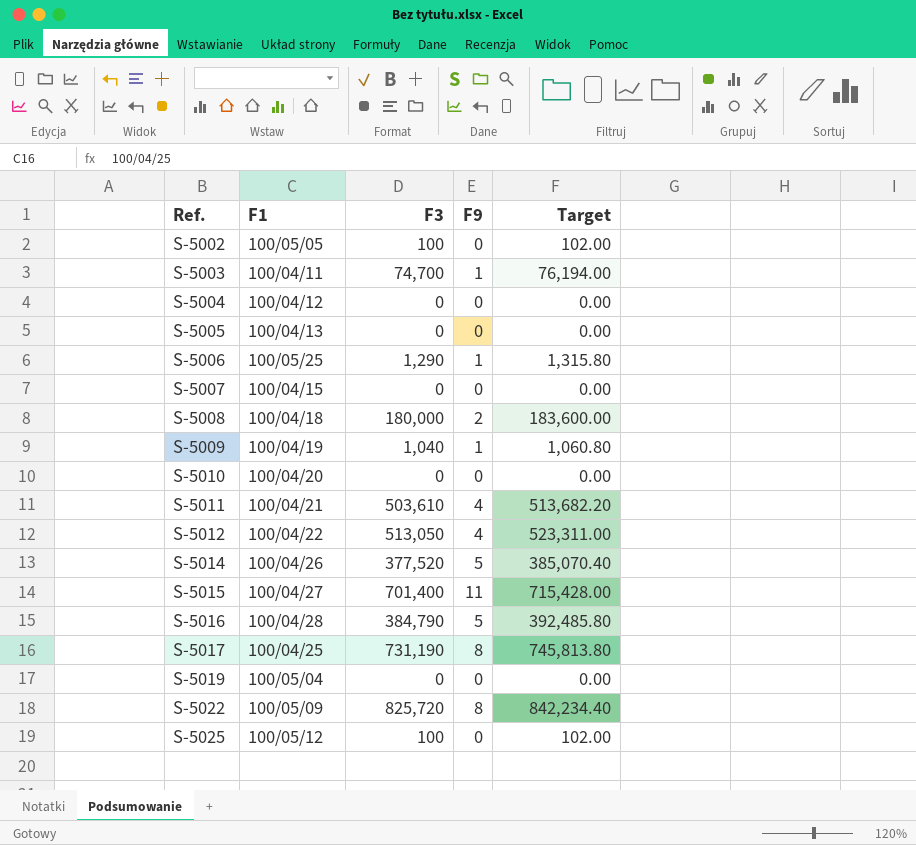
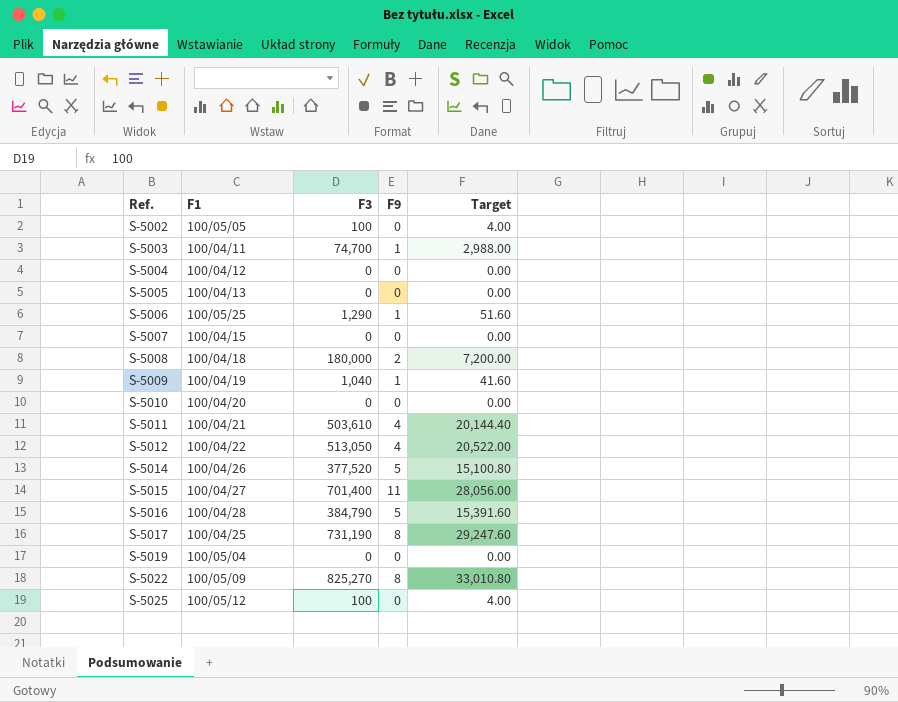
column Target | formula: [F3] * 1.02 -> [F3] * 0.04
S-5022 | F3: 825,720 -> 825,270

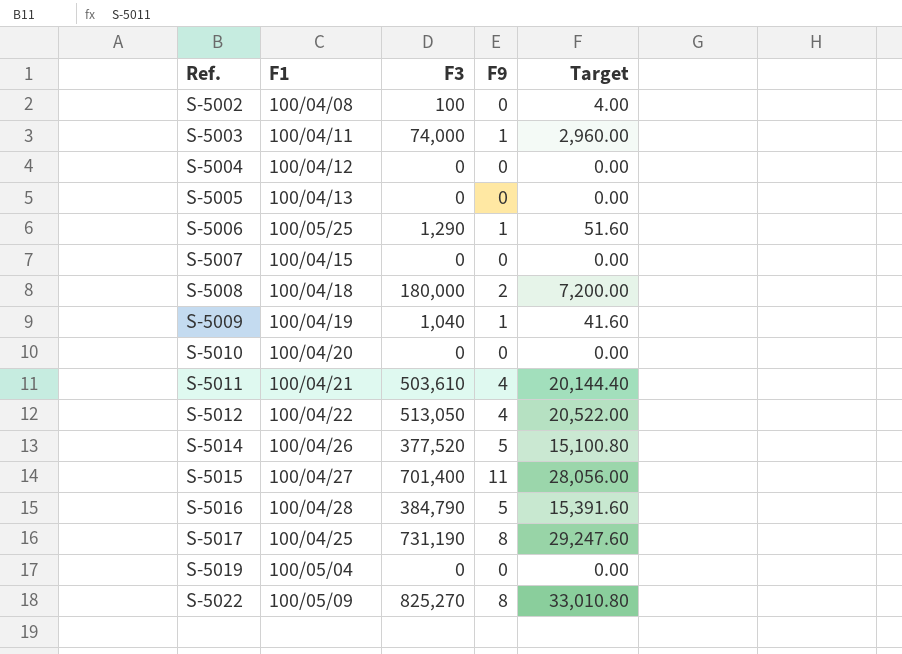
row S-5025: 100/05/12 | 100 | 0 | 4.00 -> none
S-5002 | F1: 100/05/05 -> 100/04/08
S-5003 | F3: 74,700 -> 74,000
S-5003 | Target: 2,988.00 -> 2,960.00

